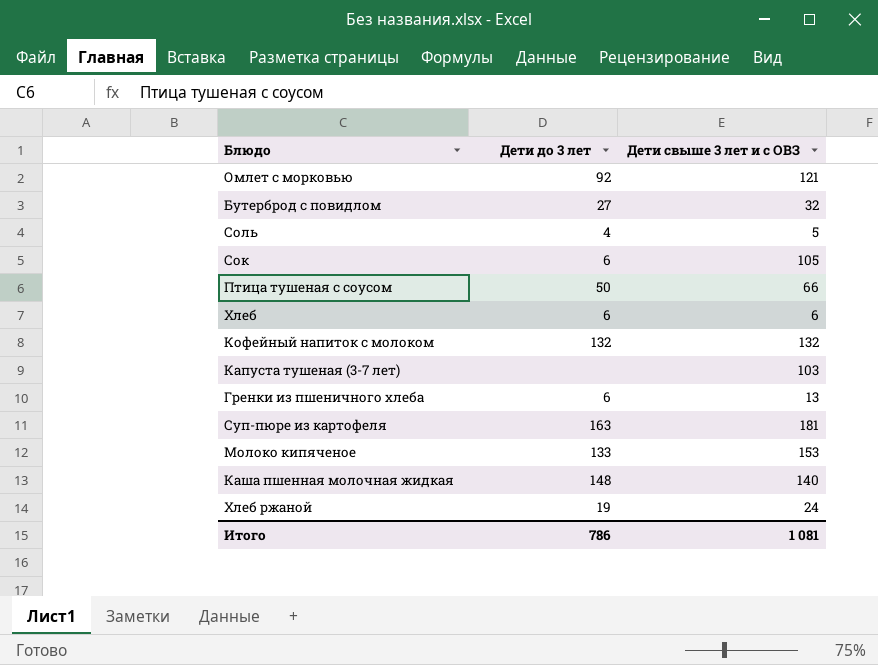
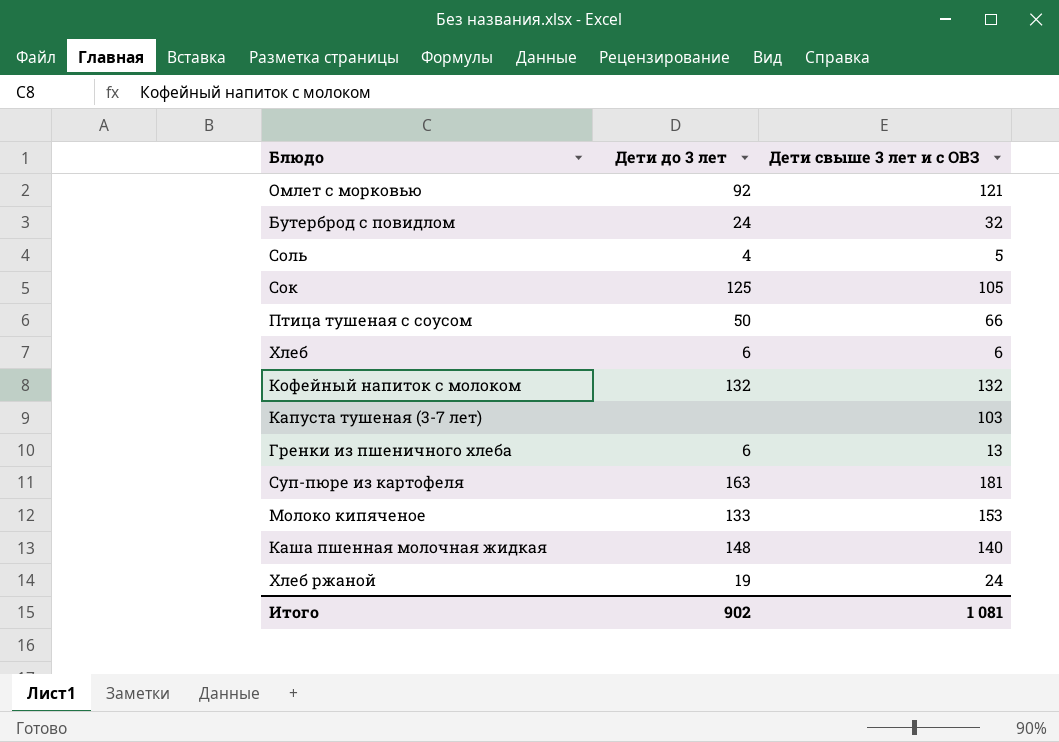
Бутерброд с повидлом | Дети до 3 лет: 27 -> 24
Сок | Дети до 3 лет: 6 -> 125
Итого | Дети до 3 лет: 786 -> 902

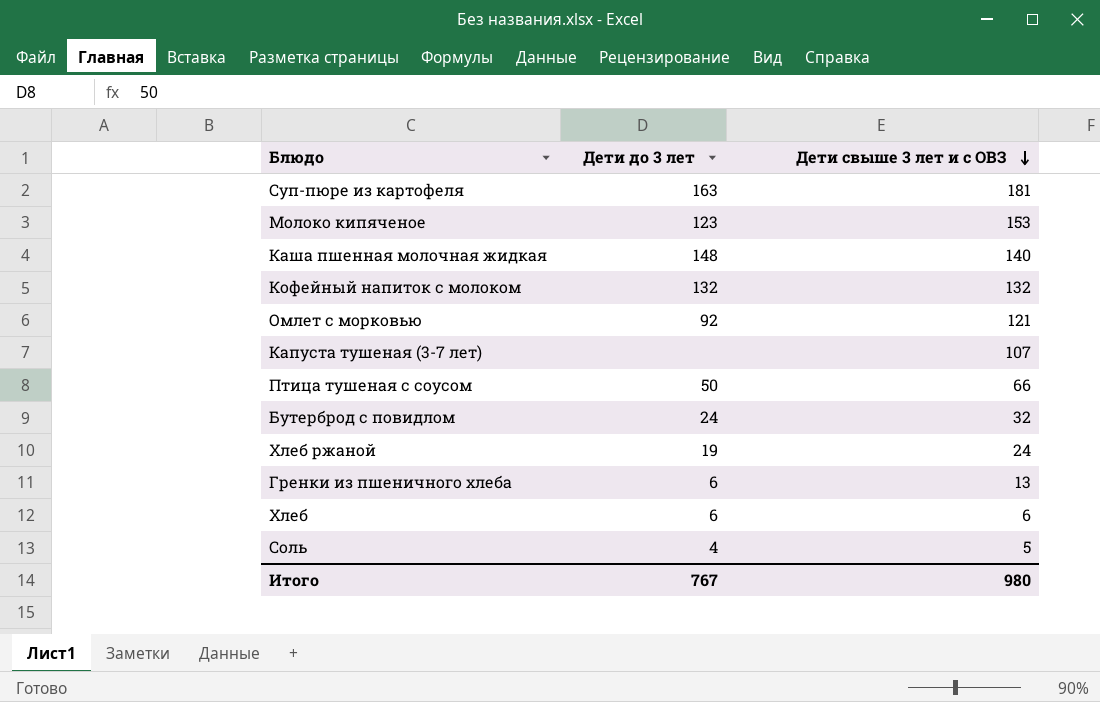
row order: none -> Дети свыше 3 лет и с ОВЗ descending
row Сок: 125 | 105 -> none
Молоко кипяченое | Дети до 3 лет: 133 -> 123
Капуста тушеная (3-7 лет) | Дети свыше 3 лет и с ОВЗ: 103 -> 107
Итого | Дети до 3 лет: 902 -> 767
Итого | Дети свыше 3 лет и с ОВЗ: 1 081 -> 980

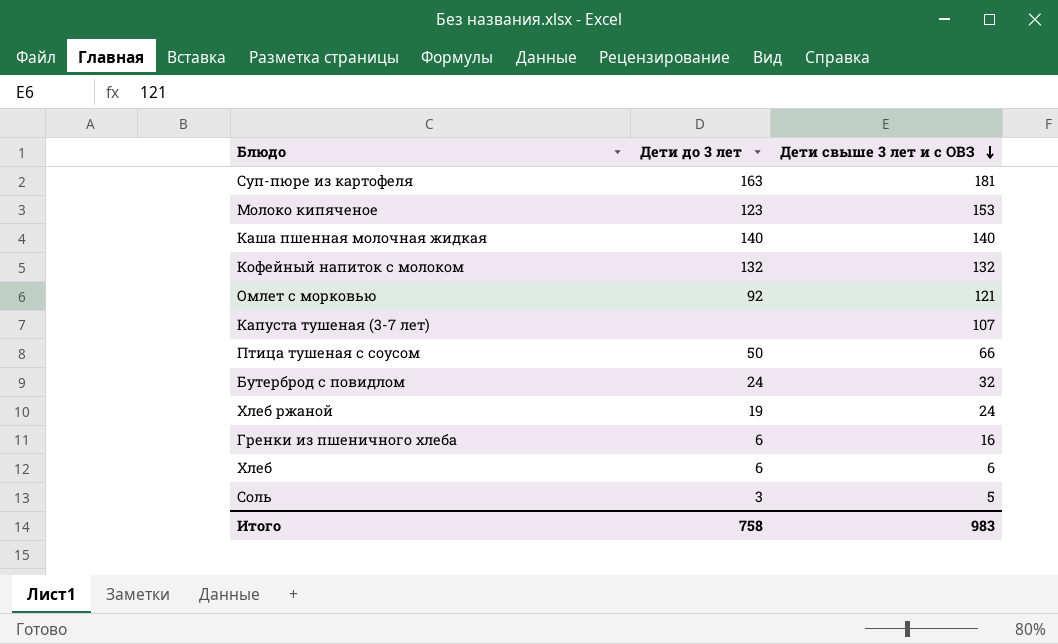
Каша пшенная молочная жидкая | Дети до 3 лет: 148 -> 140
Гренки из пшеничного хлеба | Дети свыше 3 лет и с ОВЗ: 13 -> 16
Соль | Дети до 3 лет: 4 -> 3
Итого | Дети до 3 лет: 767 -> 758
Итого | Дети свыше 3 лет и с ОВЗ: 980 -> 983

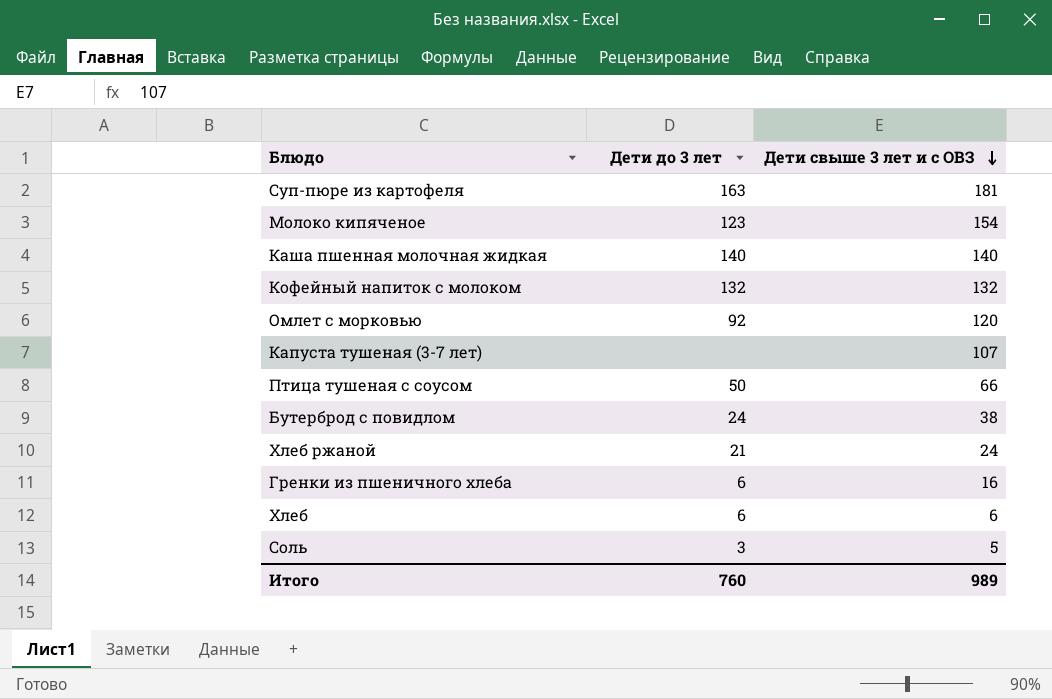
Молоко кипяченое | Дети свыше 3 лет и с ОВЗ: 153 -> 154
Омлет с морковью | Дети свыше 3 лет и с ОВЗ: 121 -> 120
Бутерброд с повидлом | Дети свыше 3 лет и с ОВЗ: 32 -> 38
Хлеб ржаной | Дети до 3 лет: 19 -> 21
Итого | Дети до 3 лет: 758 -> 760
Итого | Дети свыше 3 лет и с ОВЗ: 983 -> 989

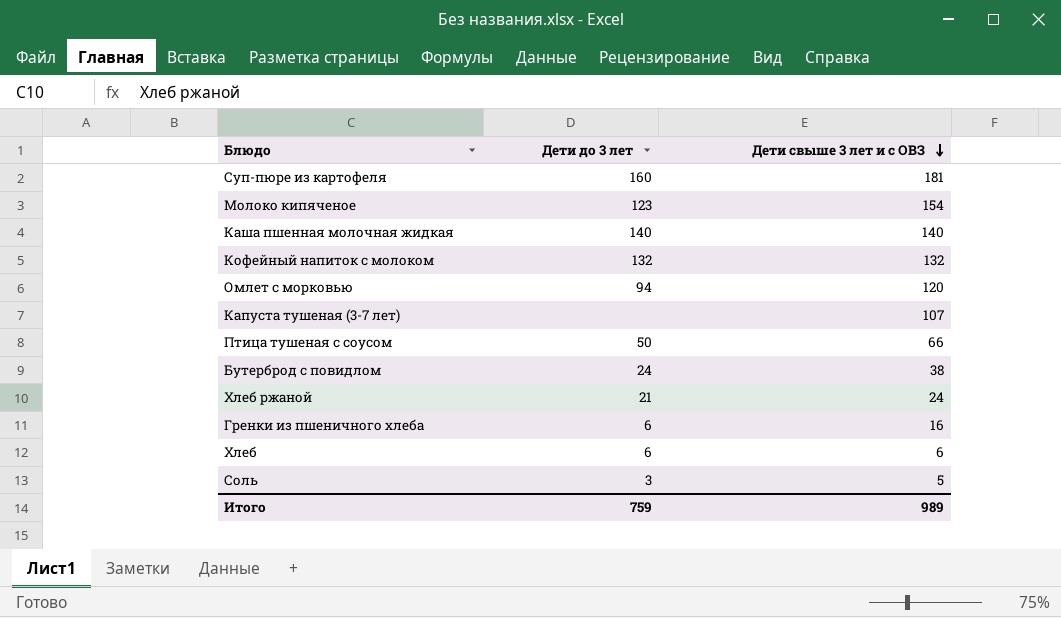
Суп-пюре из картофеля | Дети до 3 лет: 163 -> 160
Омлет с морковью | Дети до 3 лет: 92 -> 94
Итого | Дети до 3 лет: 760 -> 759

